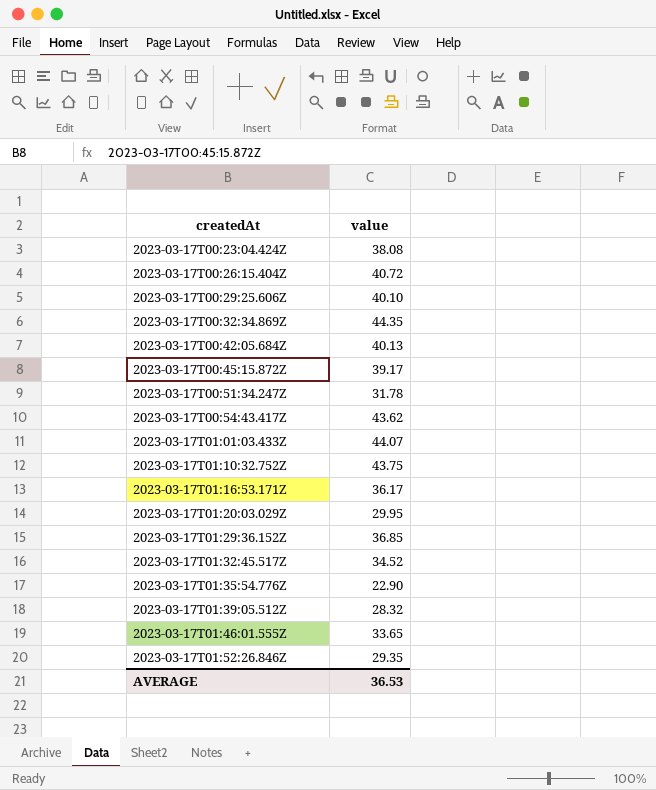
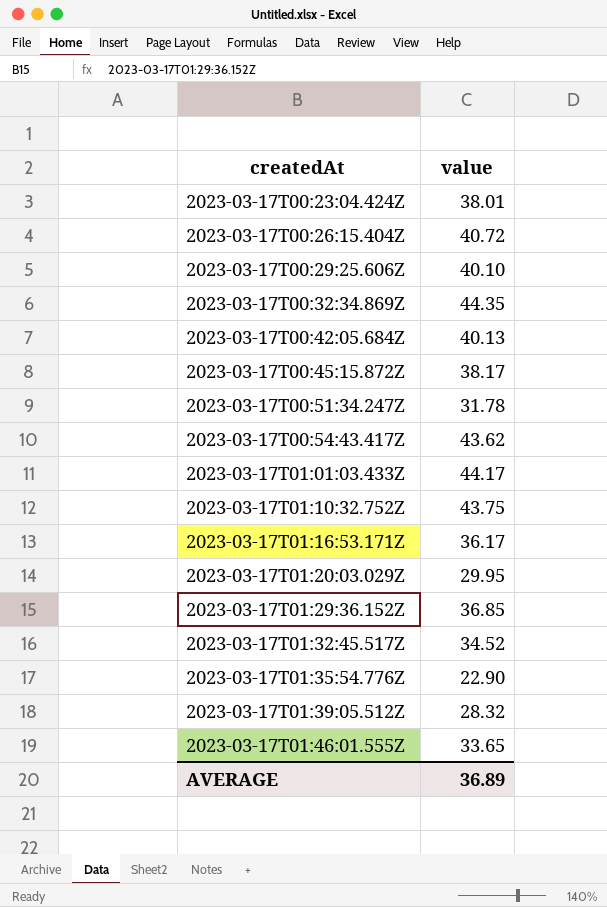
row 2023-03-17T01:52:26.846Z: 29.35 -> none
2023-03-17T00:23:04.424Z | value: 38.08 -> 38.01
2023-03-17T00:45:15.872Z | value: 39.17 -> 38.17
2023-03-17T01:01:03.433Z | value: 44.07 -> 44.17
AVERAGE | value: 36.53 -> 36.89

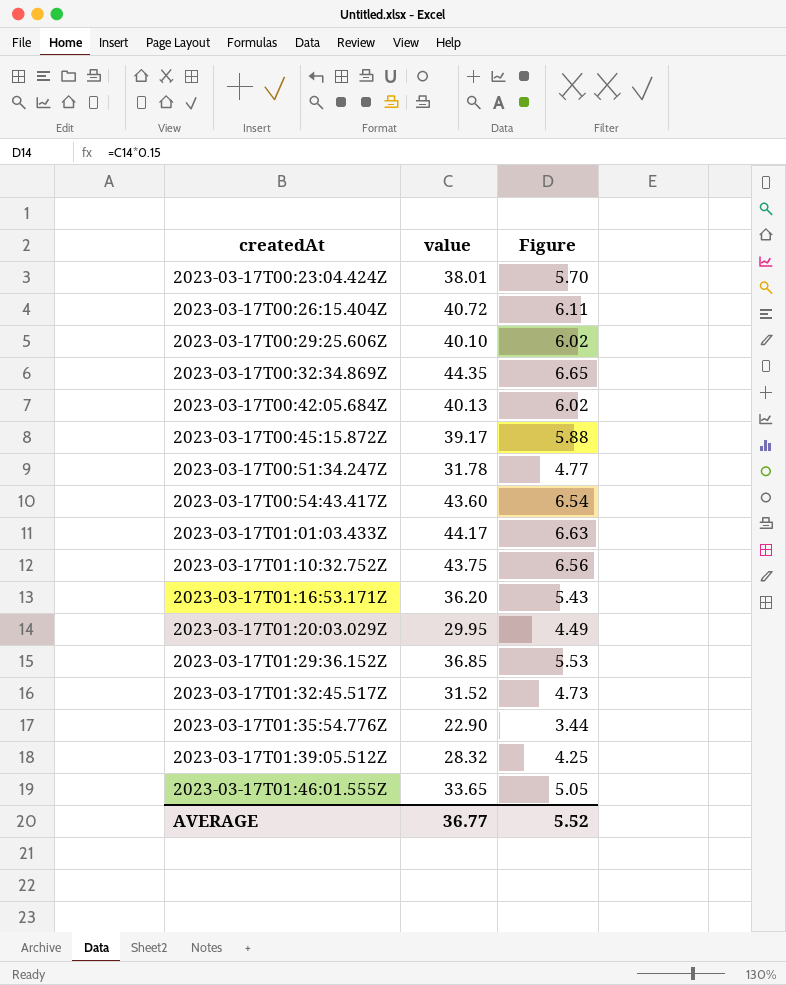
column Figure | formula: none -> [value] * 0.15
2023-03-17T00:45:15.872Z | value: 38.17 -> 39.17
2023-03-17T00:54:43.417Z | value: 43.62 -> 43.60
2023-03-17T01:16:53.171Z | value: 36.17 -> 36.20
2023-03-17T01:32:45.517Z | value: 34.52 -> 31.52
AVERAGE | value: 36.89 -> 36.77

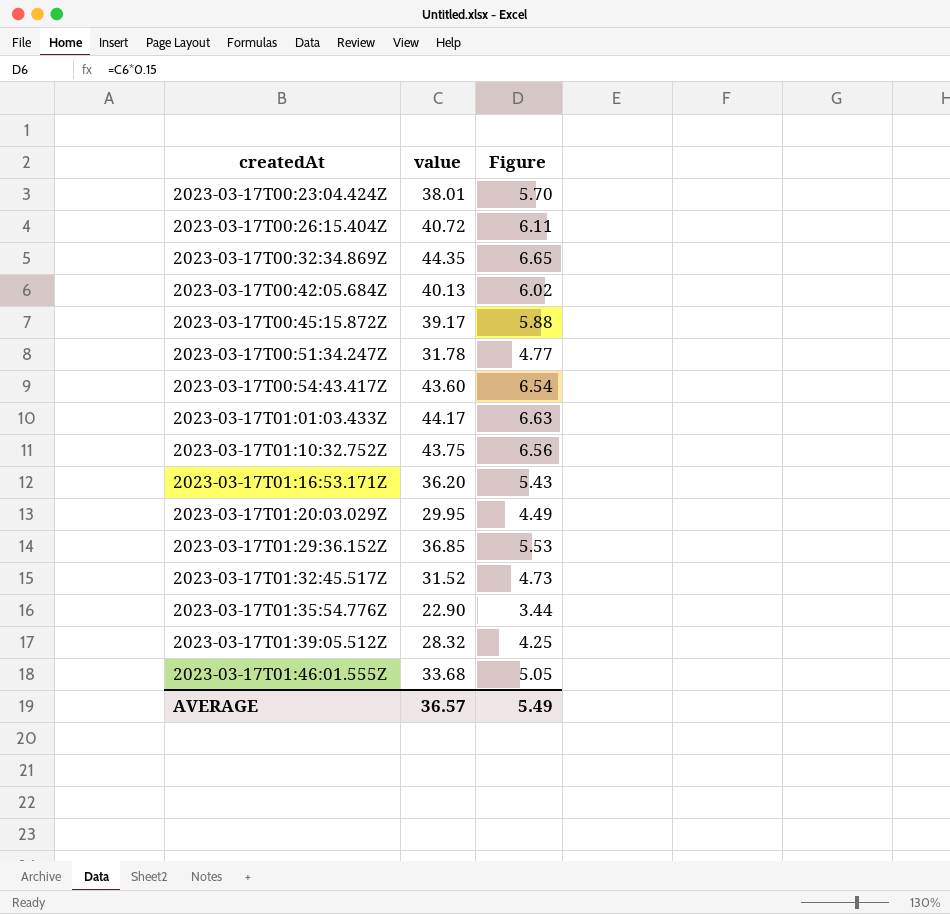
row 2023-03-17T00:29:25.606Z: 40.10 | 6.02 -> none
2023-03-17T01:46:01.555Z | value: 33.65 -> 33.68
AVERAGE | value: 36.77 -> 36.57
AVERAGE | Figure: 5.52 -> 5.49

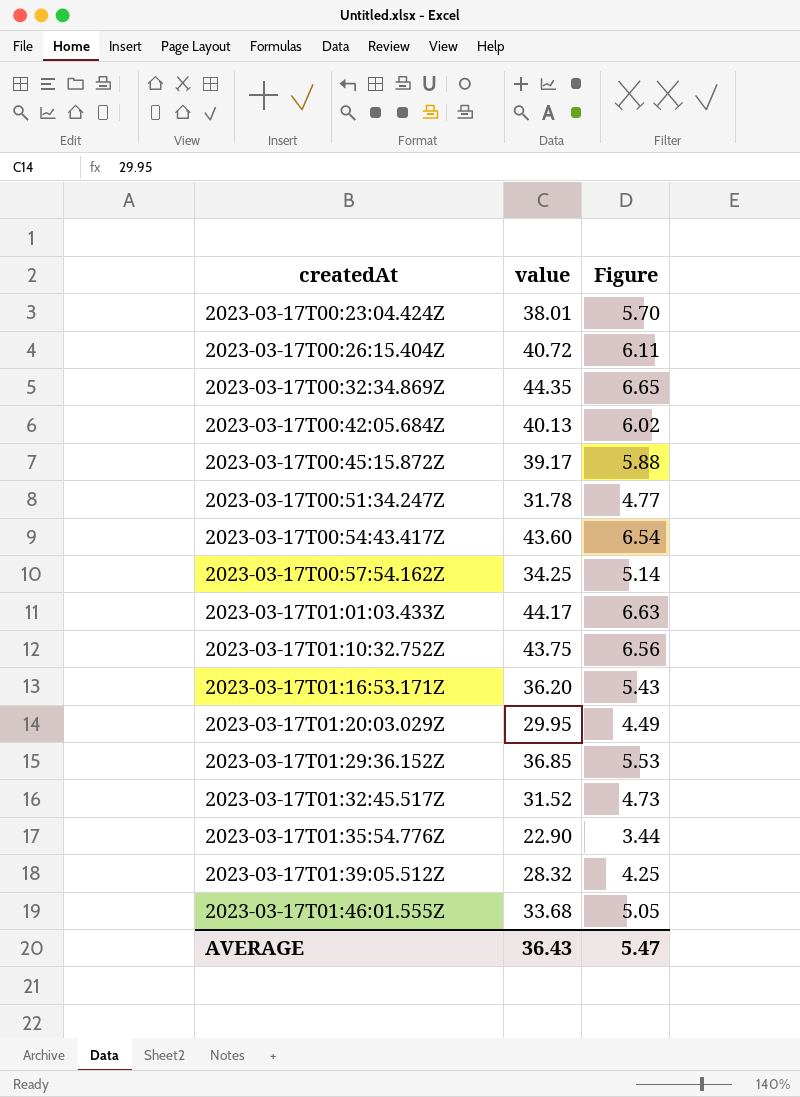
row 2023-03-17T00:57:54.162Z: none -> 34.25 | 5.14
AVERAGE | value: 36.57 -> 36.43
AVERAGE | Figure: 5.49 -> 5.47

